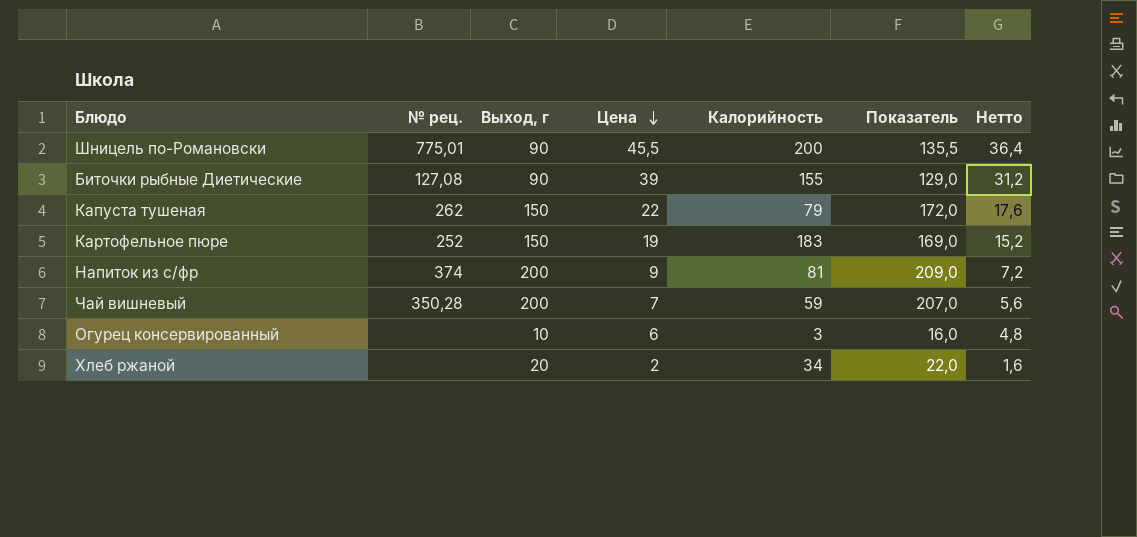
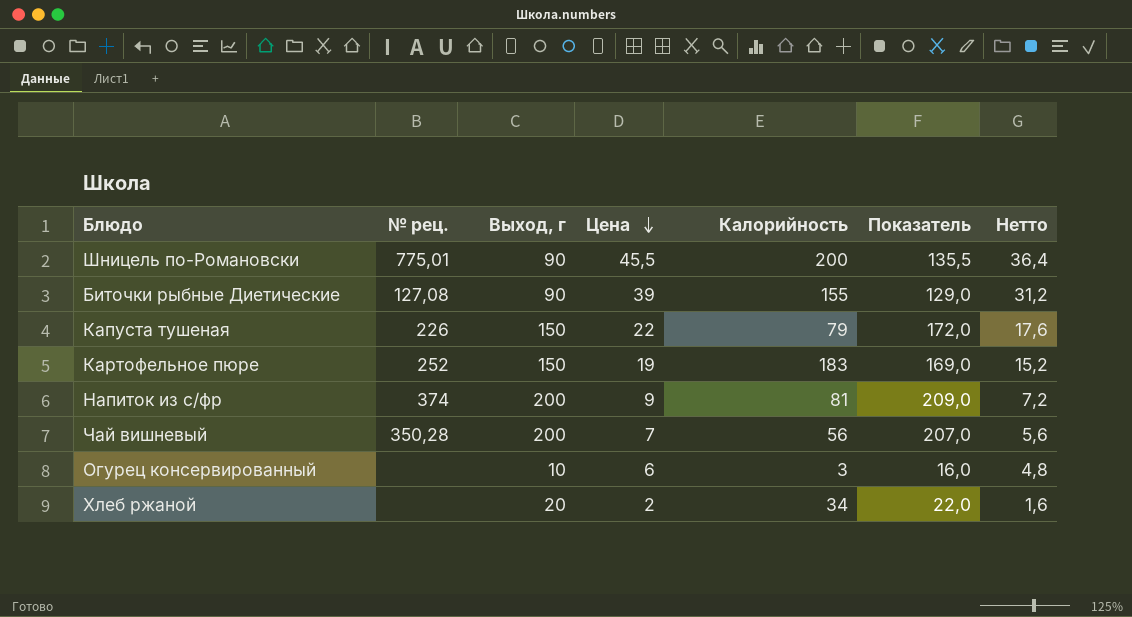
Капуста тушеная | № рец.: 262 -> 226
Чай вишневый | Калорийность: 59 -> 56

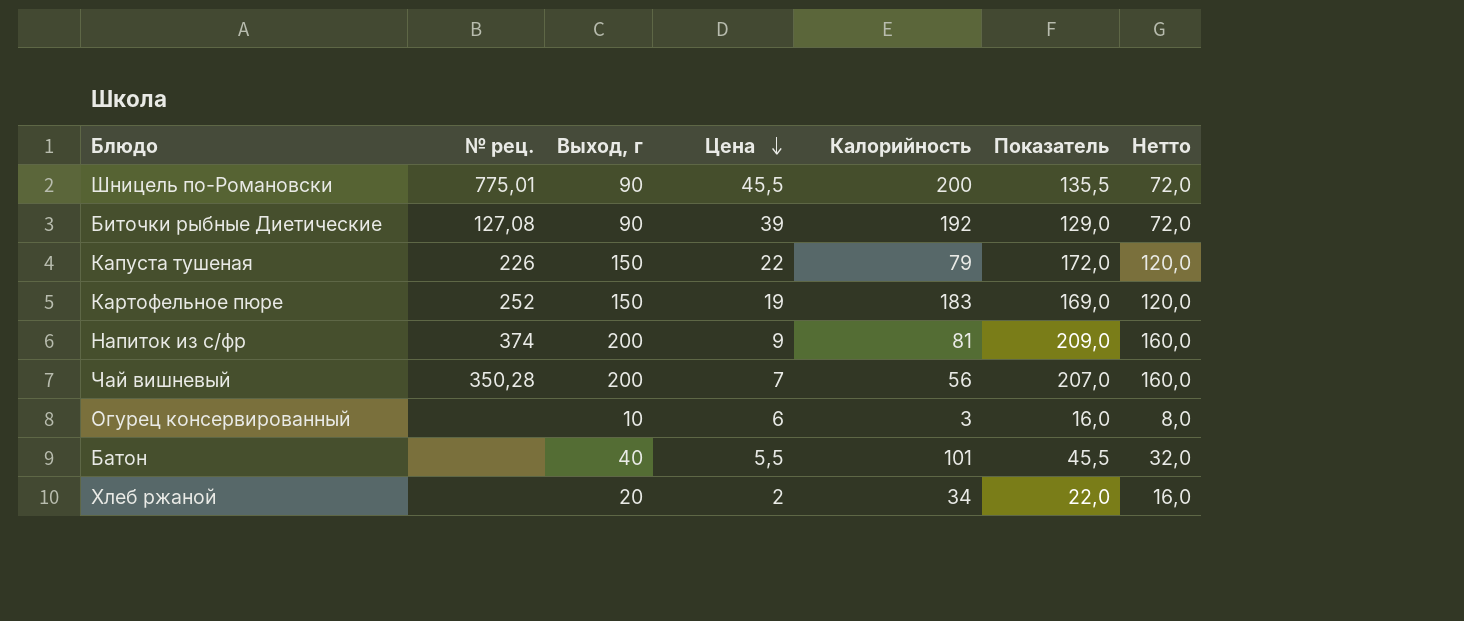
column Нетто | formula: [Цена] * 0,8 -> [Выход, г] * 0,8
Биточки рыбные Диетические | Калорийность: 155 -> 192
row Батон: none -> none | 40 | 5,5 | 101 | 45,5 | 32,0

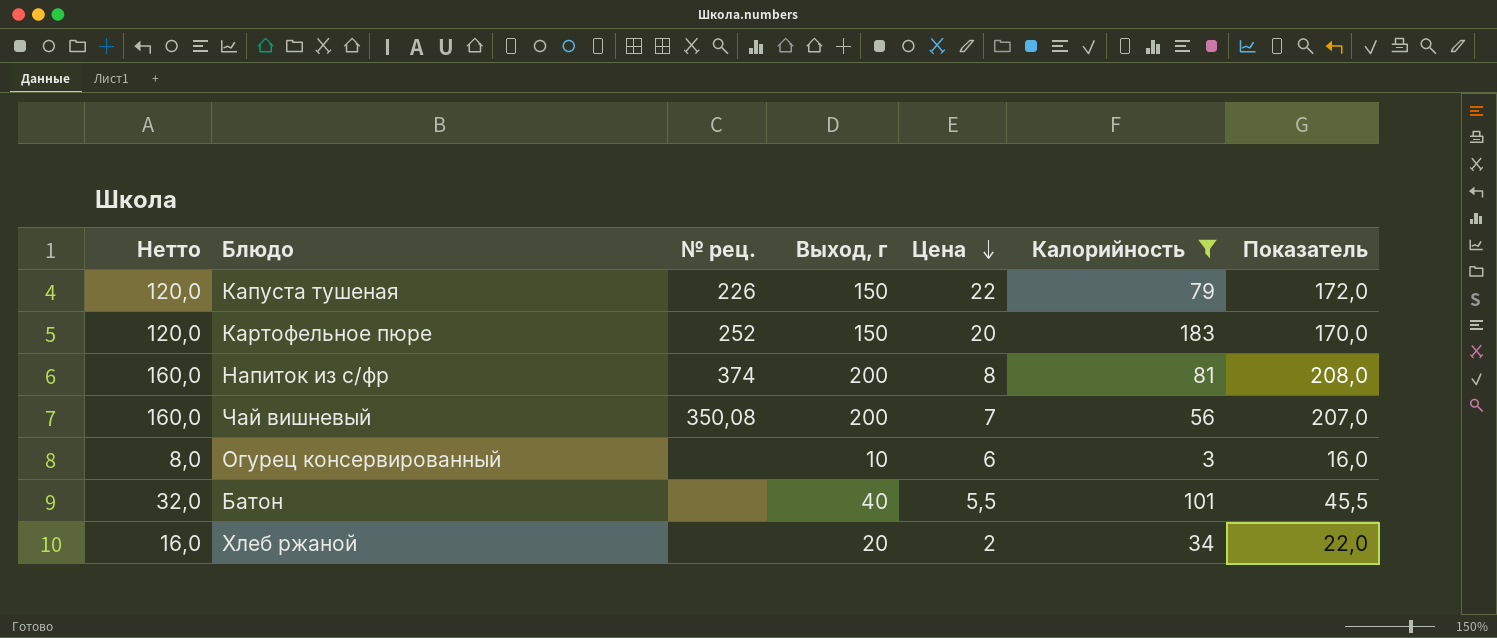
filter: none -> Калорийность <= 183
column Нетто | position: 7 -> 1
Картофельное пюре | Цена: 19 -> 20
Картофельное пюре | Показатель: 169,0 -> 170,0
Напиток из с/фр | Цена: 9 -> 8
Напиток из с/фр | Показатель: 209,0 -> 208,0
Чай вишневый | № рец.: 350,28 -> 350,08

